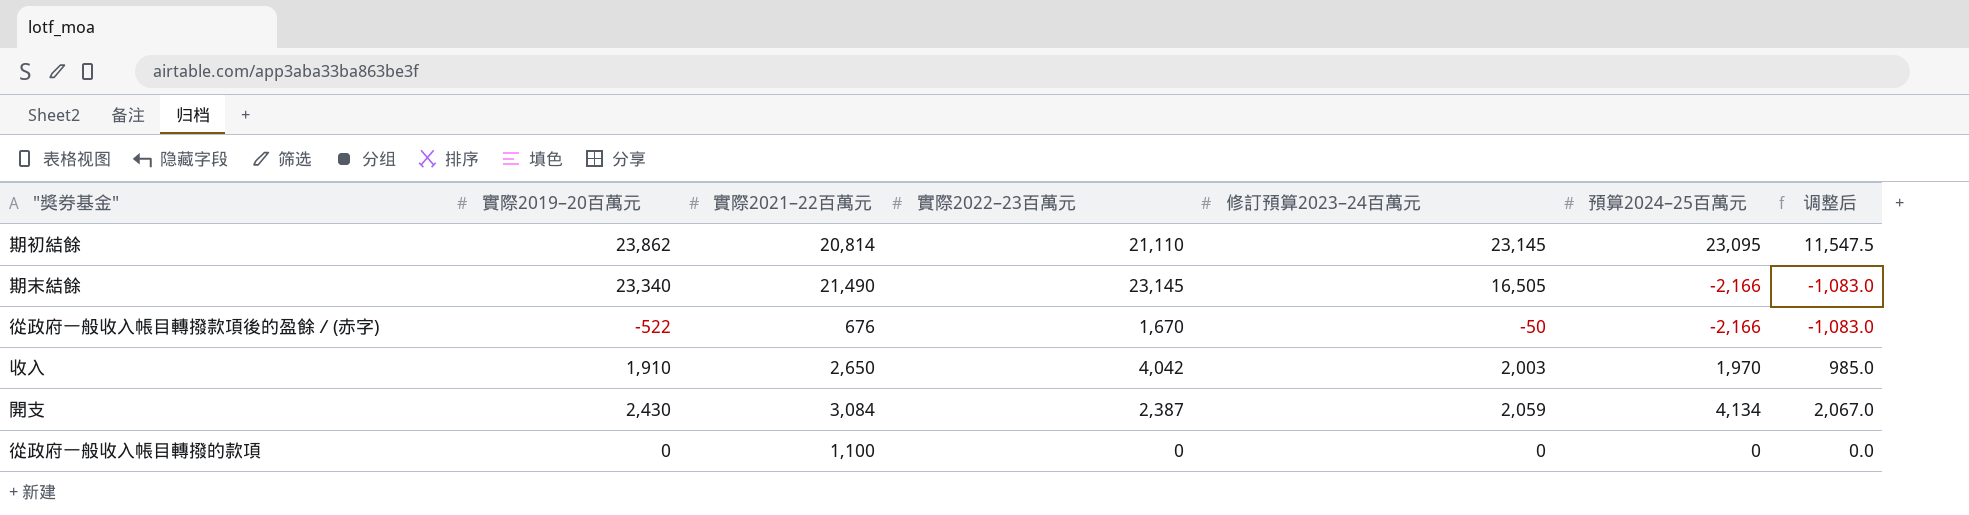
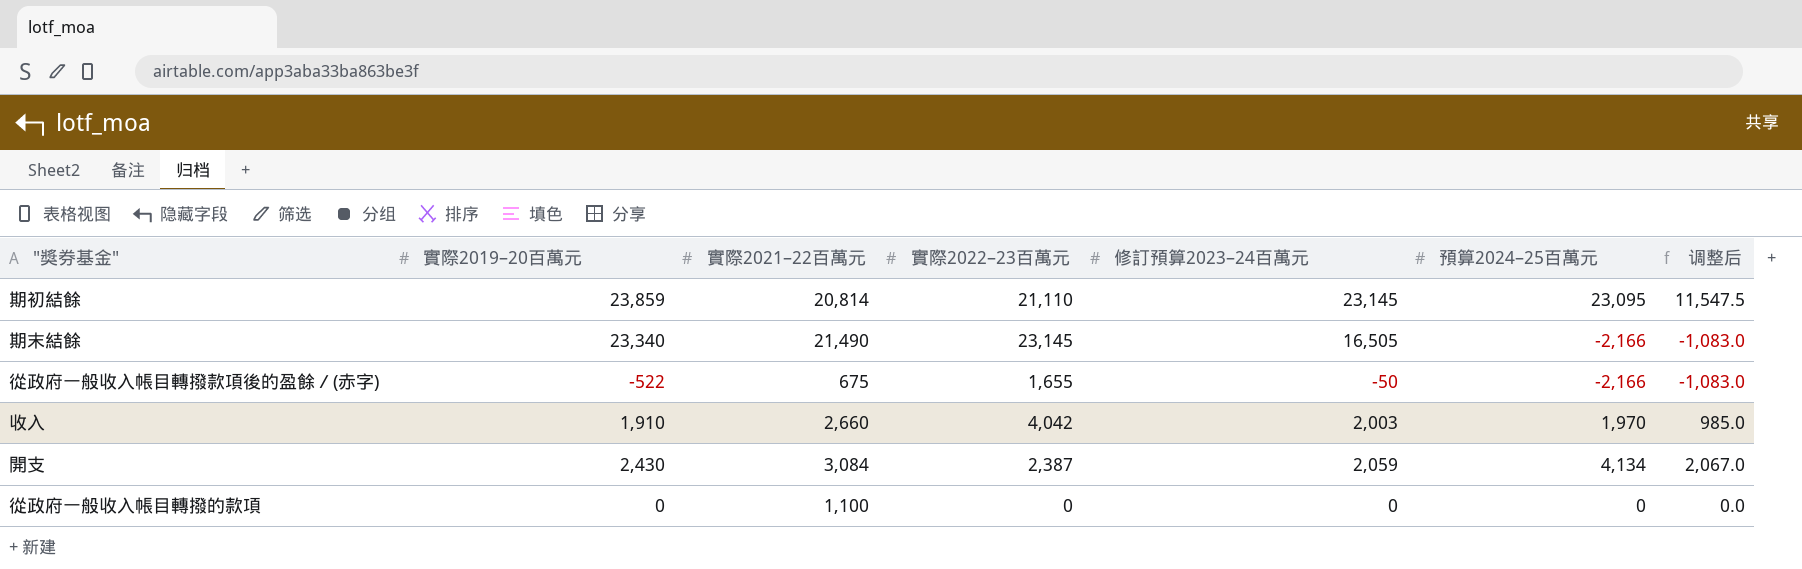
期初結餘 | 實際2019–20百萬元: 23,862 -> 23,859
從政府一般收入帳目轉撥款項後的盈餘／(赤字) | 實際2021–22百萬元: 676 -> 675
從政府一般收入帳目轉撥款項後的盈餘／(赤字) | 實際2022–23百萬元: 1,670 -> 1,655
收入 | 實際2021–22百萬元: 2,650 -> 2,660

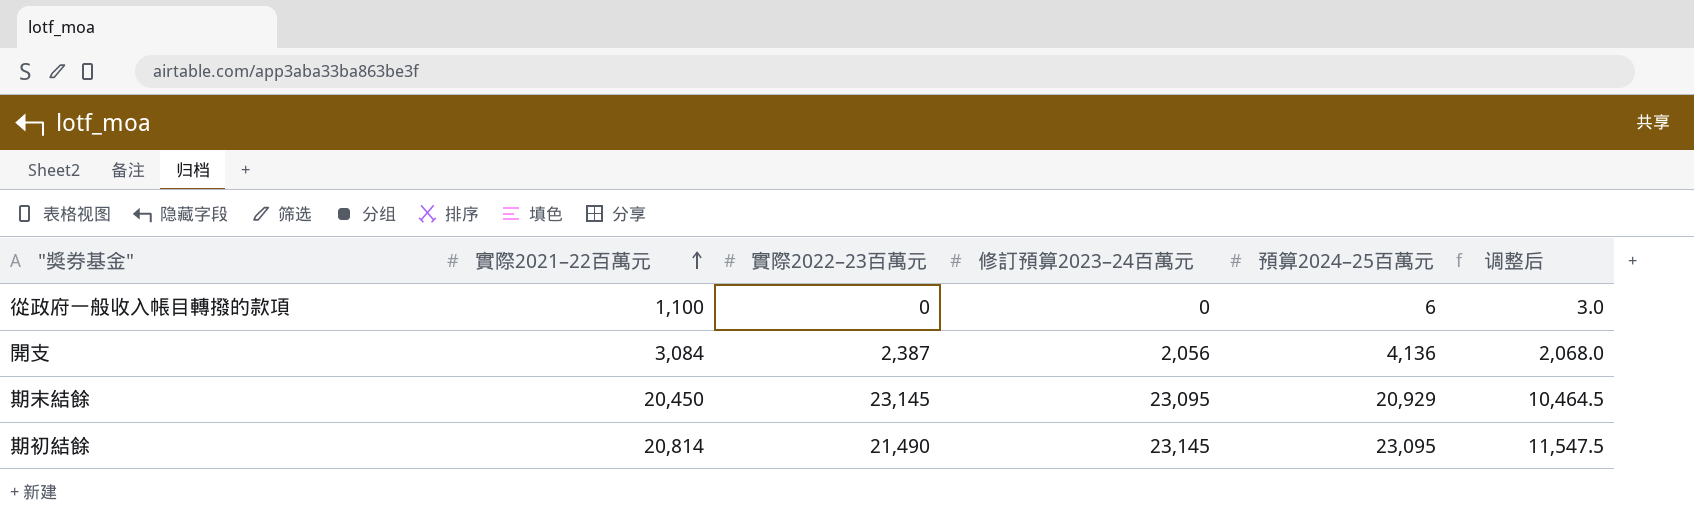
row order: none -> 實際2021–22百萬元 ascending
column 實際2019–20百萬元 | position: 2 -> none
row 從政府一般收入帳目轉撥款項後的盈餘／(赤字): -522 | 675 | 1,655 | -50 | -2,166 | -1,083.0 -> none
row 收入: 1,910 | 2,660 | 4,042 | 2,003 | 1,970 | 985.0 -> none
從政府一般收入帳目轉撥的款項 | 預算2024–25百萬元: 0 -> 6
從政府一般收入帳目轉撥的款項 | 调整后: 0.0 -> 3.0
開支 | 修訂預算2023–24百萬元: 2,059 -> 2,056
開支 | 預算2024–25百萬元: 4,134 -> 4,136
開支 | 调整后: 2,067.0 -> 2,068.0
期末結餘 | 實際2021–22百萬元: 21,490 -> 20,450
期末結餘 | 修訂預算2023–24百萬元: 16,505 -> 23,095
期末結餘 | 預算2024–25百萬元: -2,166 -> 20,929
期末結餘 | 调整后: -1,083.0 -> 10,464.5
期初結餘 | 實際2022–23百萬元: 21,110 -> 21,490

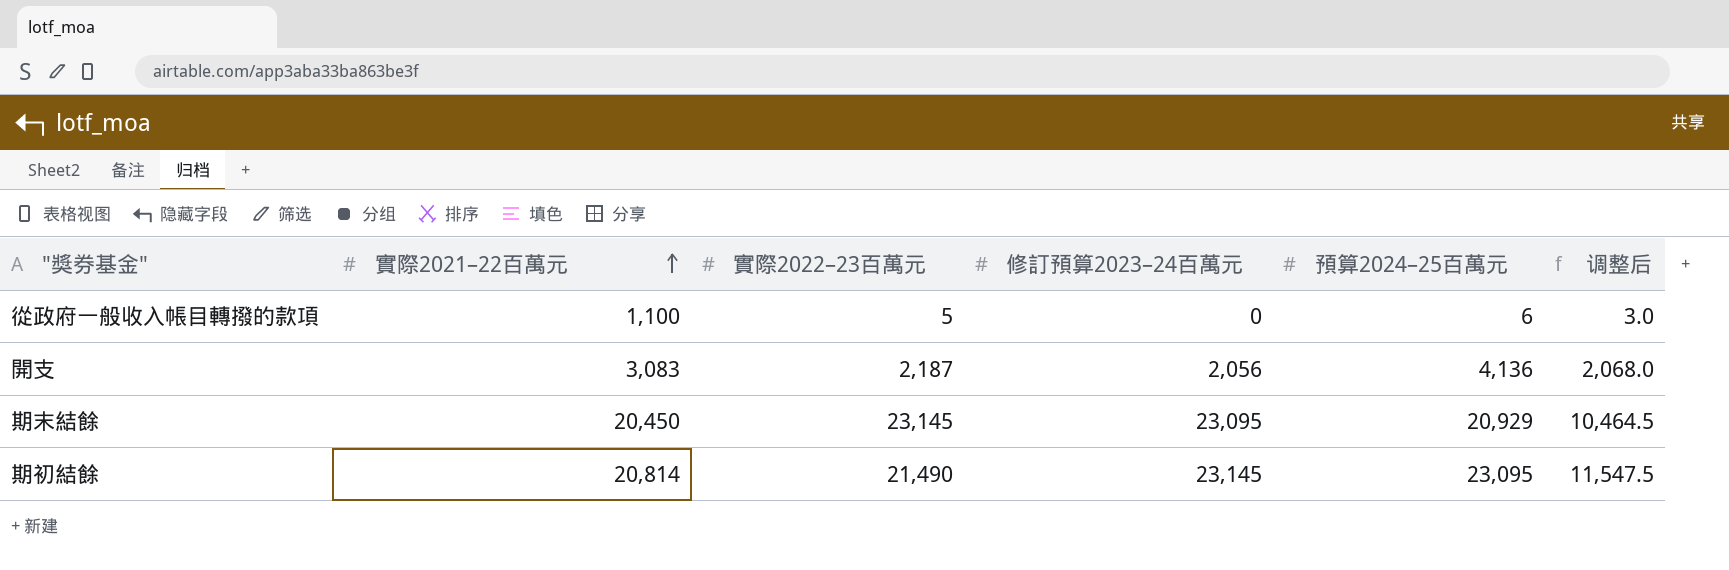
從政府一般收入帳目轉撥的款項 | 實際2022–23百萬元: 0 -> 5
開支 | 實際2021–22百萬元: 3,084 -> 3,083
開支 | 實際2022–23百萬元: 2,387 -> 2,187

